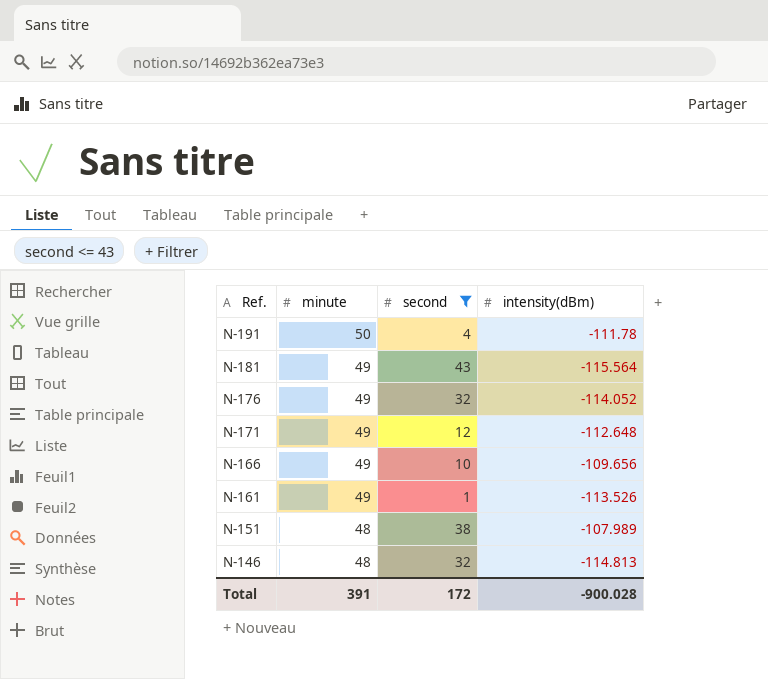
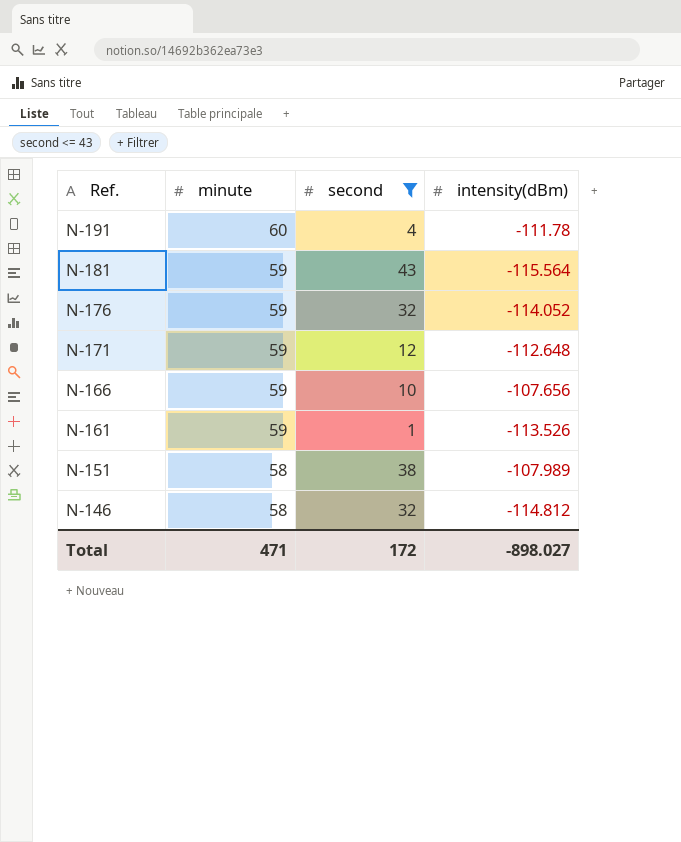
N-191 | minute: 50 -> 60
N-181 | minute: 49 -> 59
N-176 | minute: 49 -> 59
N-171 | minute: 49 -> 59
N-166 | minute: 49 -> 59
N-166 | intensity(dBm): -109.656 -> -107.656
N-161 | minute: 49 -> 59
N-151 | minute: 48 -> 58
N-146 | minute: 48 -> 58
N-146 | intensity(dBm): -114.813 -> -114.812
Total | minute: 391 -> 471
Total | intensity(dBm): -900.028 -> -898.027

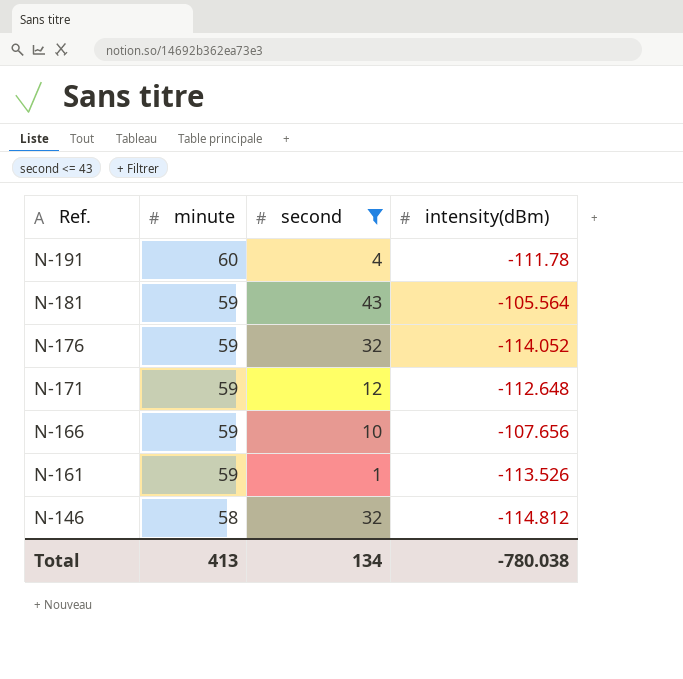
row N-151: 58 | 38 | -107.989 -> none
N-181 | intensity(dBm): -115.564 -> -105.564
Total | minute: 471 -> 413
Total | second: 172 -> 134
Total | intensity(dBm): -898.027 -> -780.038

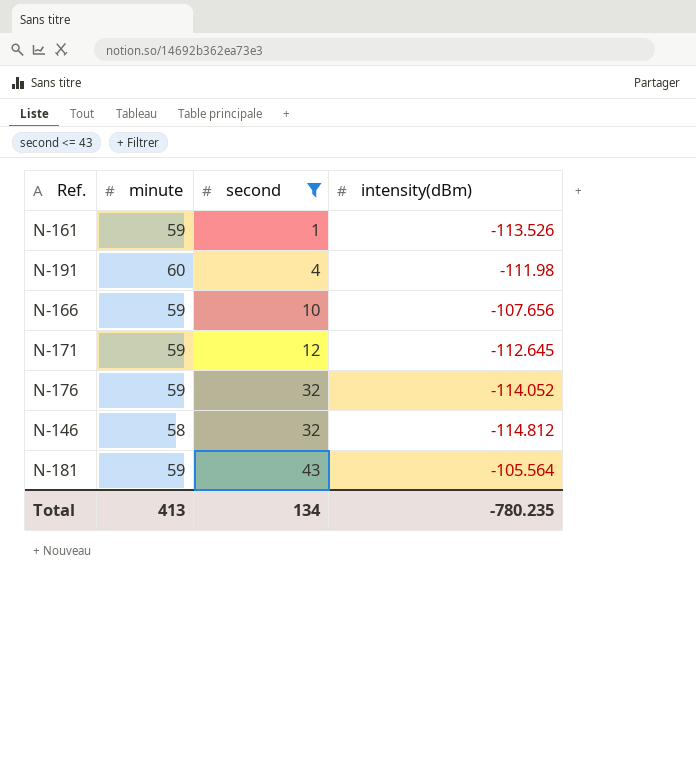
row order: Ref. descending -> second ascending
N-191 | intensity(dBm): -111.78 -> -111.98
N-171 | intensity(dBm): -112.648 -> -112.645
Total | intensity(dBm): -780.038 -> -780.235

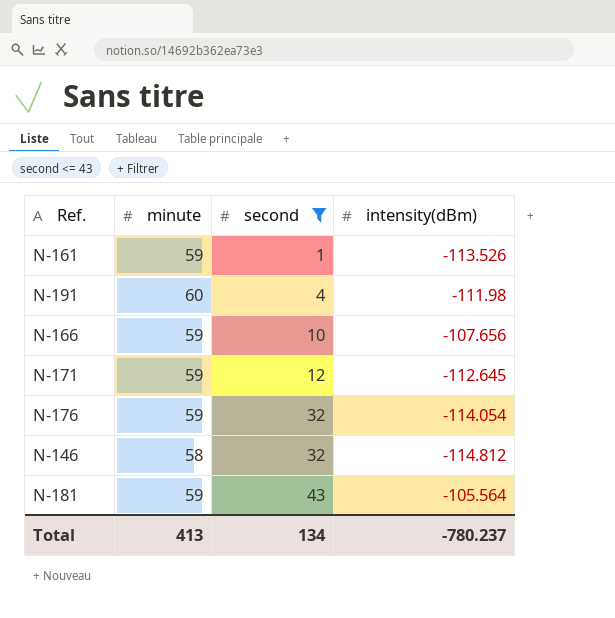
N-176 | intensity(dBm): -114.052 -> -114.054
Total | intensity(dBm): -780.235 -> -780.237

